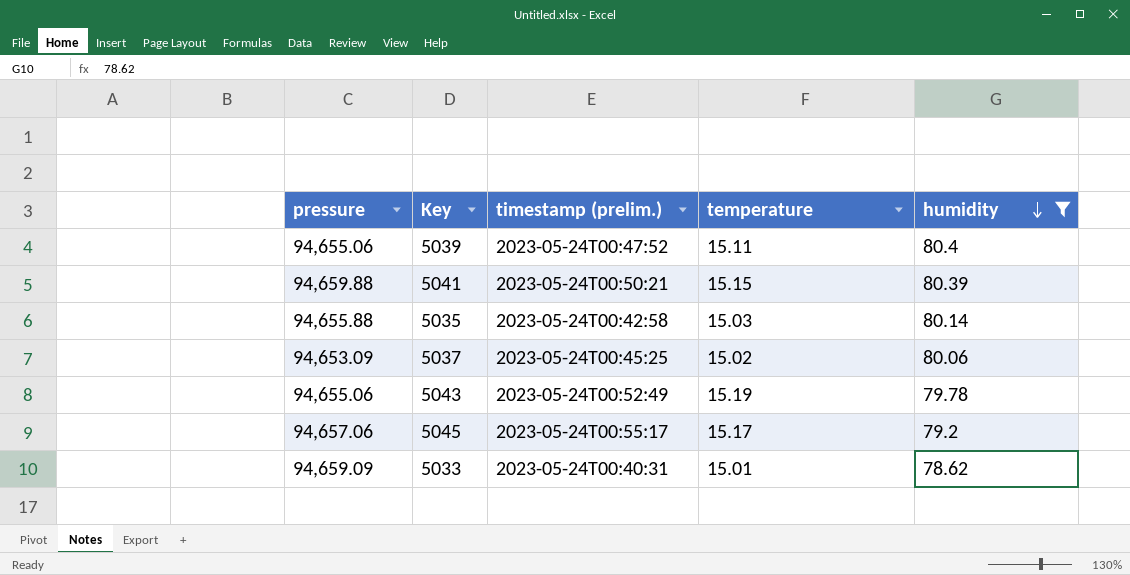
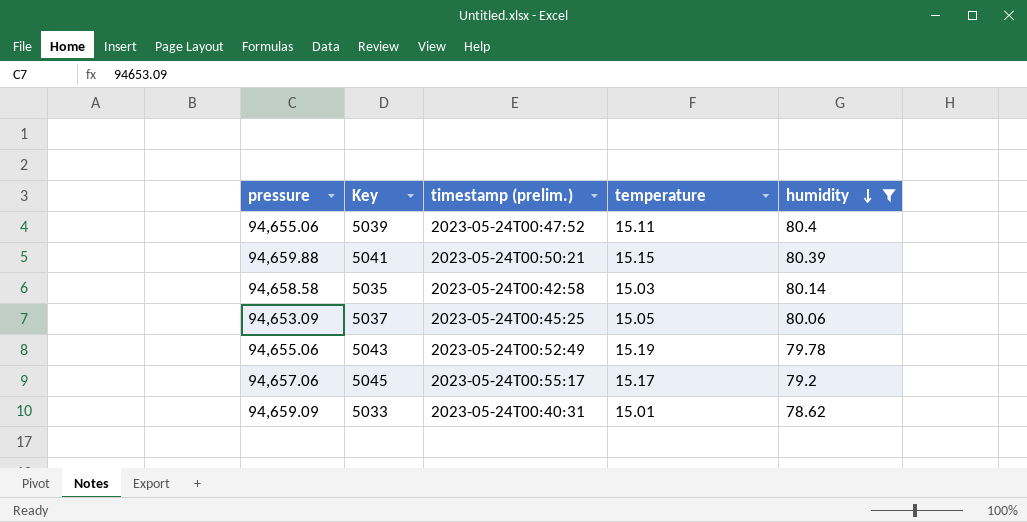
5035 | pressure: 94,655.88 -> 94,658.58
5037 | temperature: 15.02 -> 15.05

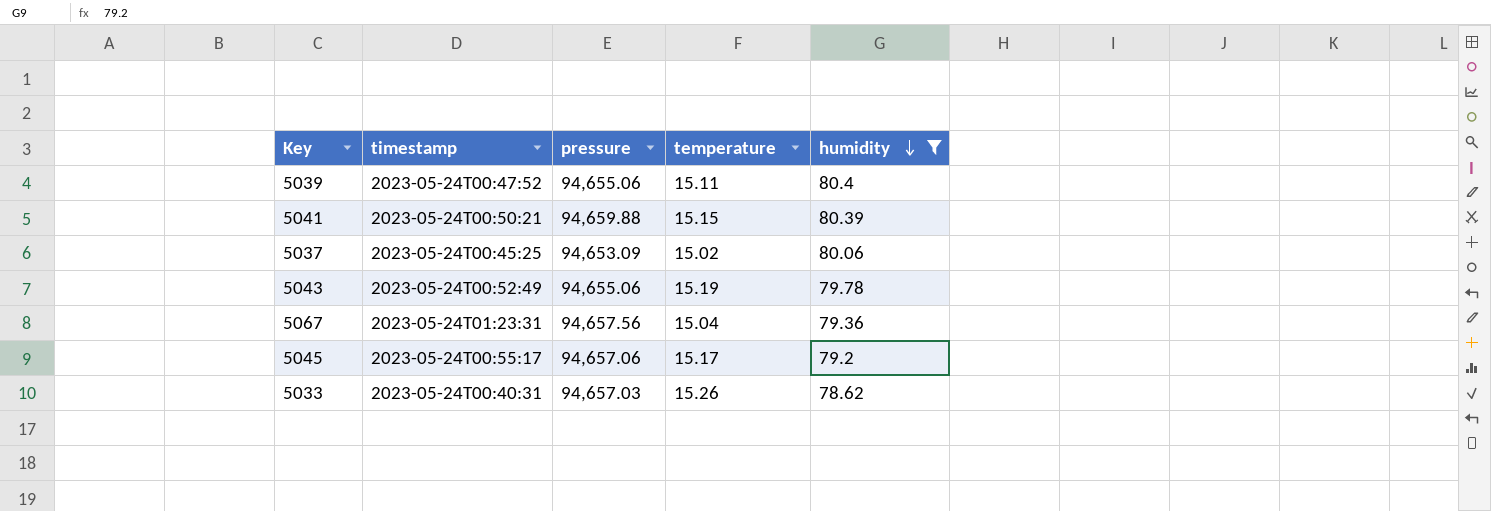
column name: timestamp (prelim.) -> timestamp
column pressure | position: 1 -> 3
row 5035: 94,658.58 | 2023-05-24T00:42:58 | 15.03 | 80.14 -> none
5037 | temperature: 15.05 -> 15.02
row 5067: none -> 2023-05-24T01:23:31 | 94,657.56 | 15.04 | 79.36
5033 | pressure: 94,659.09 -> 94,657.03
5033 | temperature: 15.01 -> 15.26

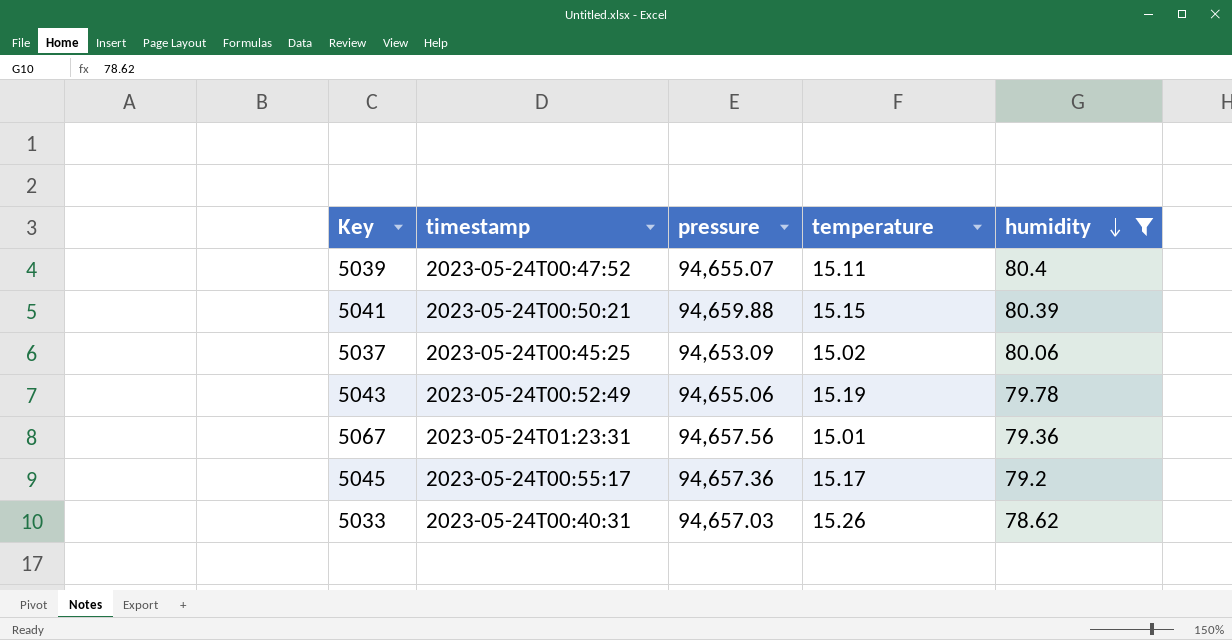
5039 | pressure: 94,655.06 -> 94,655.07
5067 | temperature: 15.04 -> 15.01
5045 | pressure: 94,657.06 -> 94,657.36

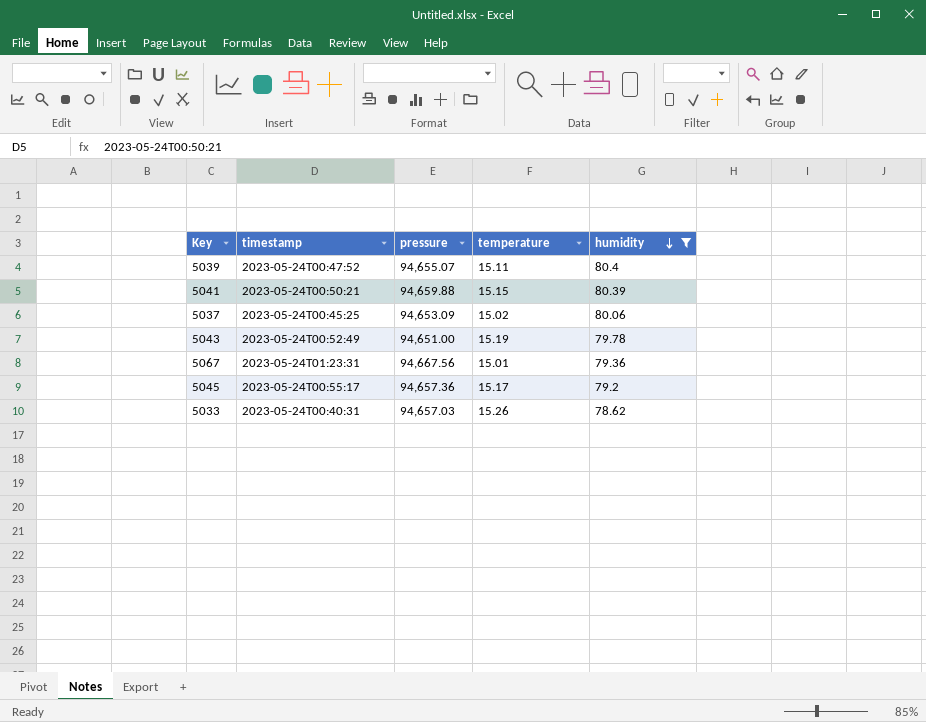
5043 | pressure: 94,655.06 -> 94,651.00
5067 | pressure: 94,657.56 -> 94,667.56

